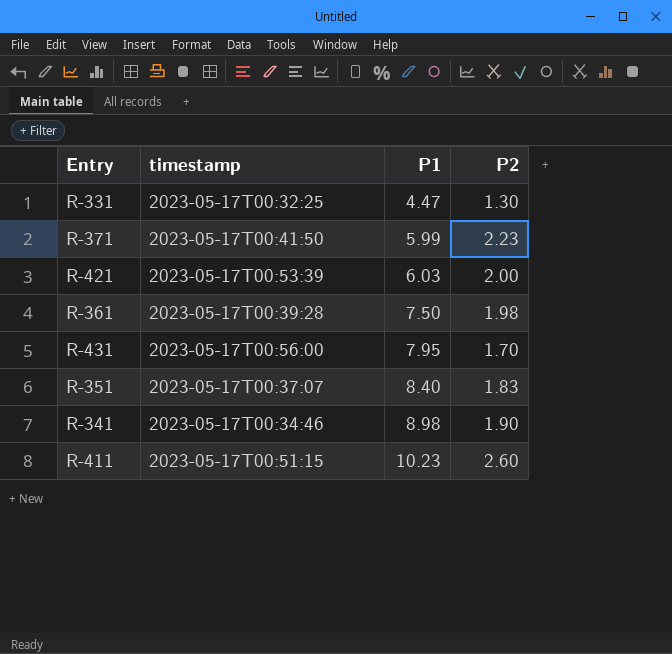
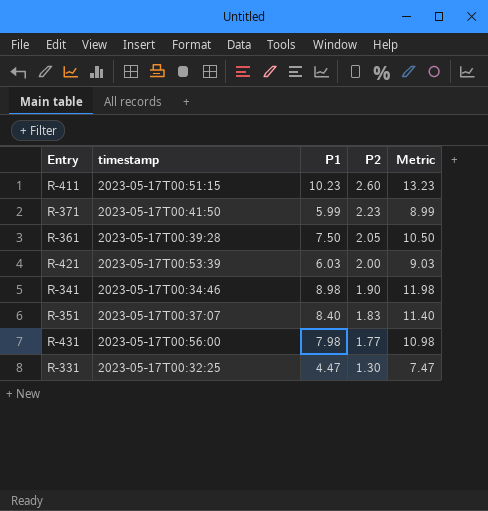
row order: P1 ascending -> P2 descending
column Metric | formula: none -> [P1] + 3
R-361 | P2: 1.98 -> 2.05
R-431 | P1: 7.95 -> 7.98
R-431 | P2: 1.70 -> 1.77

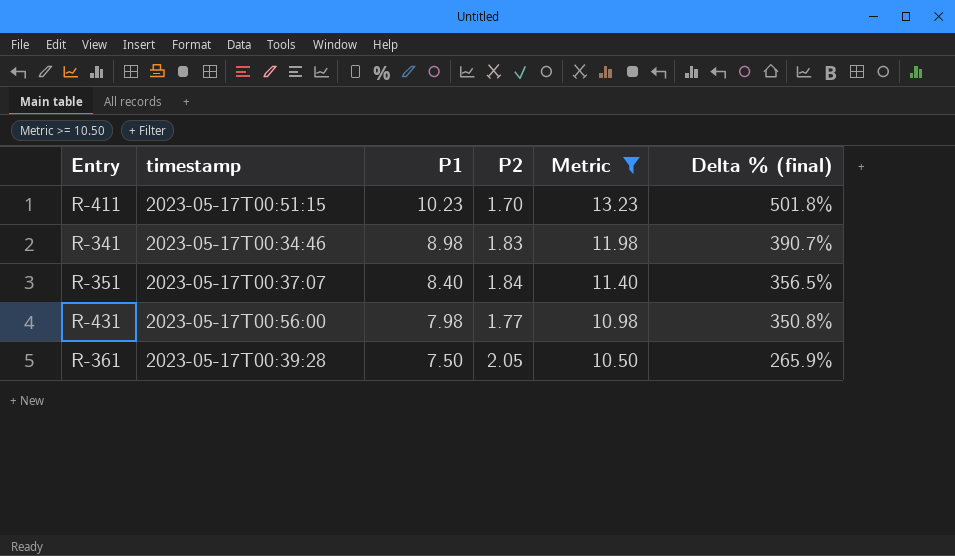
filter: none -> Metric >= 10.50
row order: P2 descending -> P1 descending
column Delta % (final) | formula: none -> ([P1] - [P2]) / [P2]
R-411 | P2: 2.60 -> 1.70
R-341 | P2: 1.90 -> 1.83
R-351 | P2: 1.83 -> 1.84

